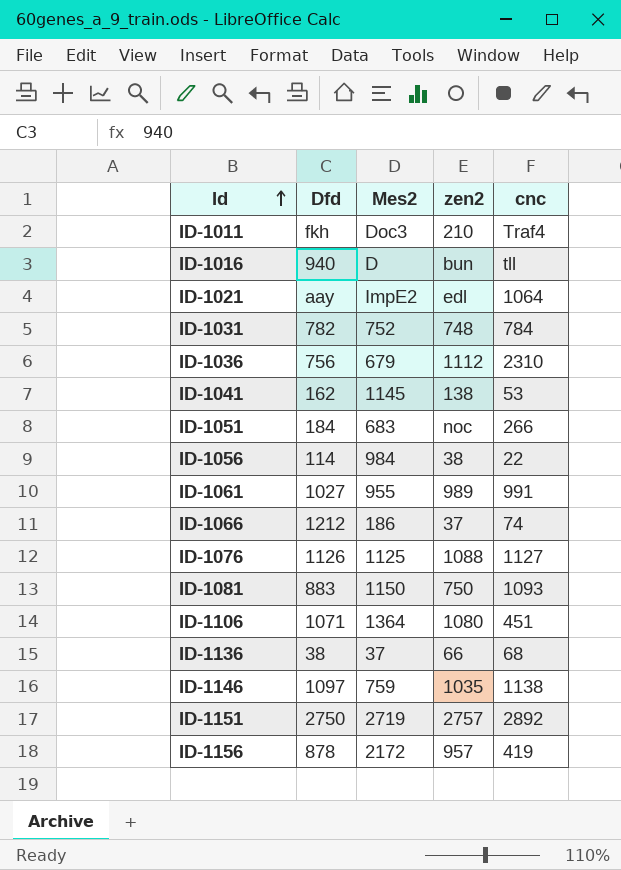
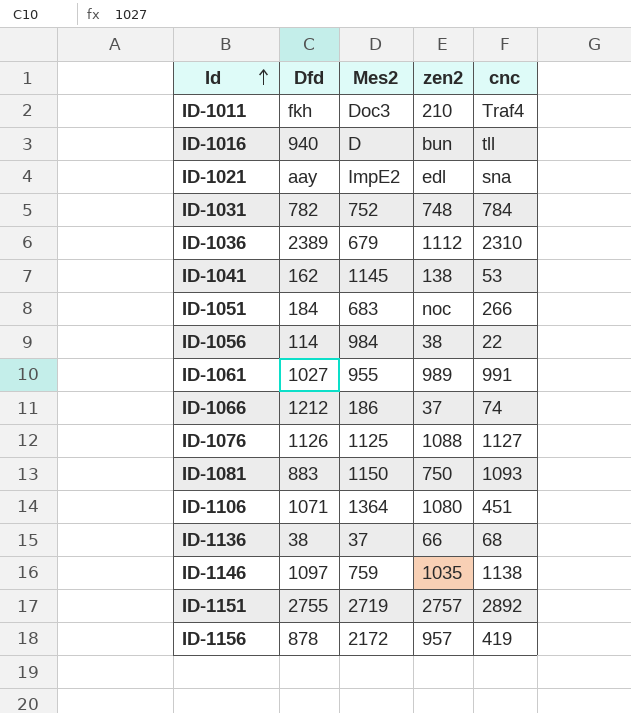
ID-1021 | cnc: 1064 -> sna
ID-1036 | Dfd: 756 -> 2389
ID-1151 | Dfd: 2750 -> 2755

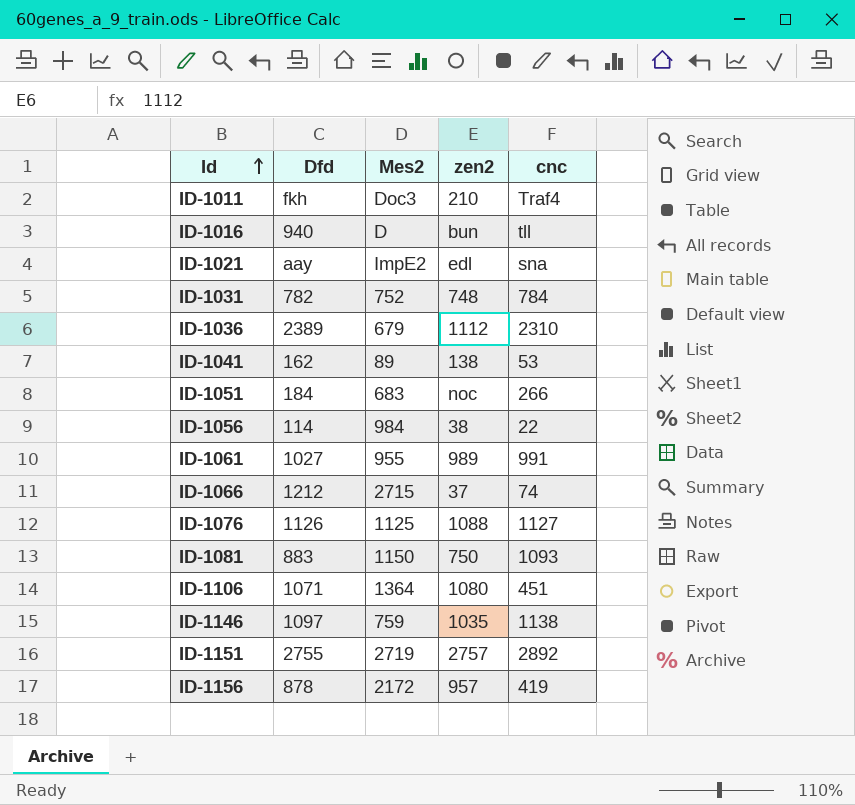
row ID-1136: 38 | 37 | 66 | 68 -> none
ID-1041 | Mes2: 1145 -> 89
ID-1066 | Mes2: 186 -> 2715

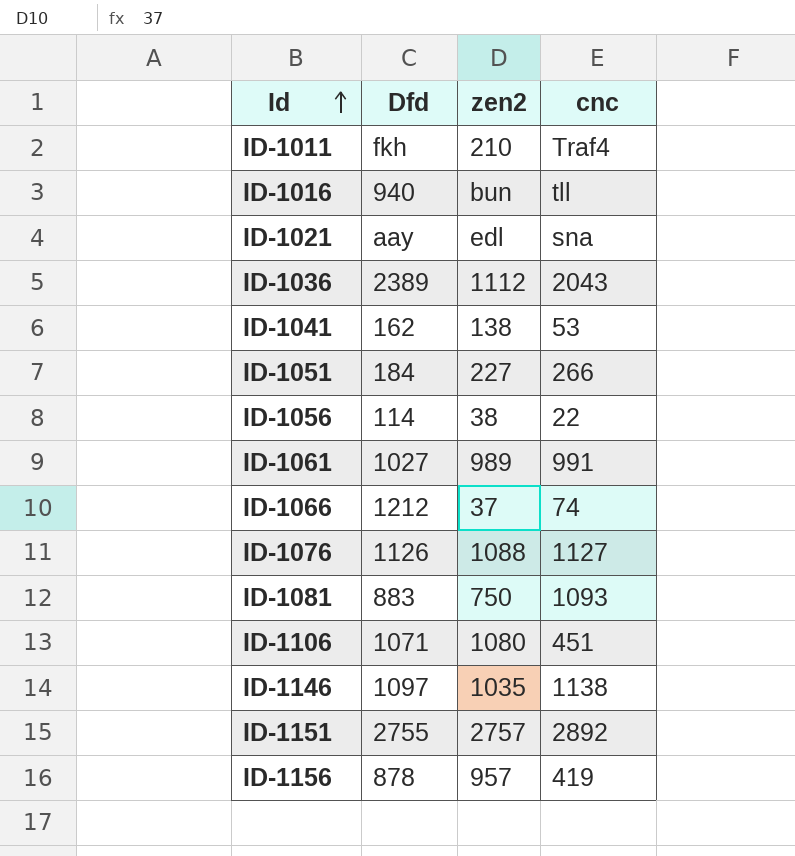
column Mes2 | position: 3 -> none
row ID-1031: 782 | 752 | 748 | 784 -> none
ID-1036 | cnc: 2310 -> 2043
ID-1051 | zen2: noc -> 227

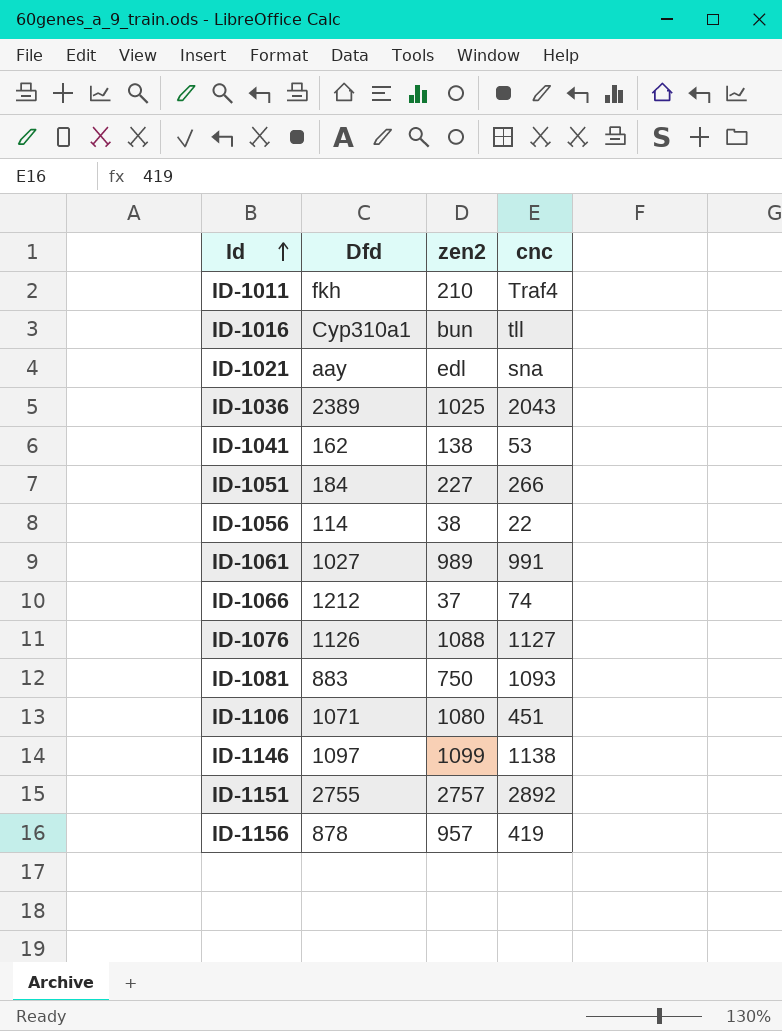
ID-1016 | Dfd: 940 -> Cyp310a1
ID-1036 | zen2: 1112 -> 1025
ID-1146 | zen2: 1035 -> 1099

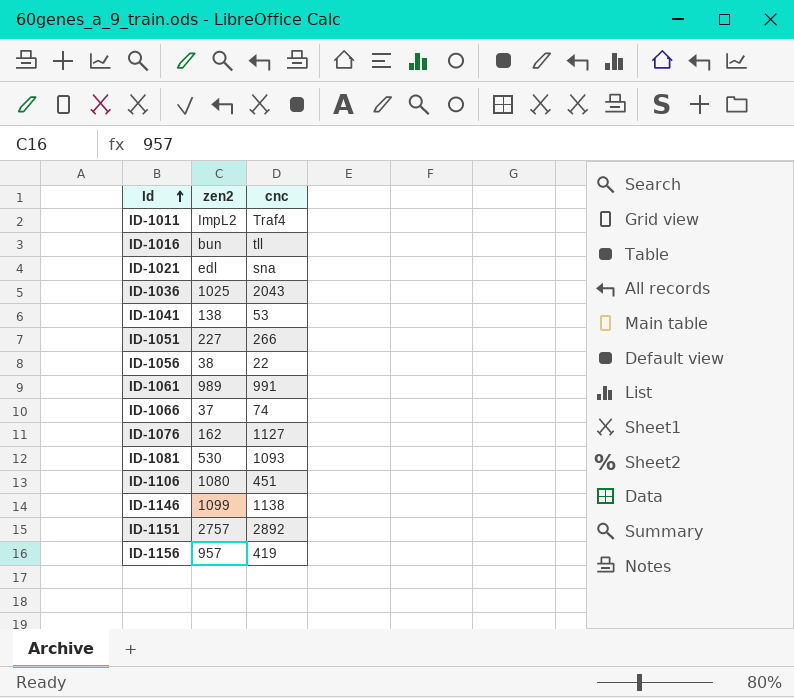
column Dfd | position: 2 -> none
ID-1011 | zen2: 210 -> ImpL2
ID-1076 | zen2: 1088 -> 162
ID-1081 | zen2: 750 -> 530

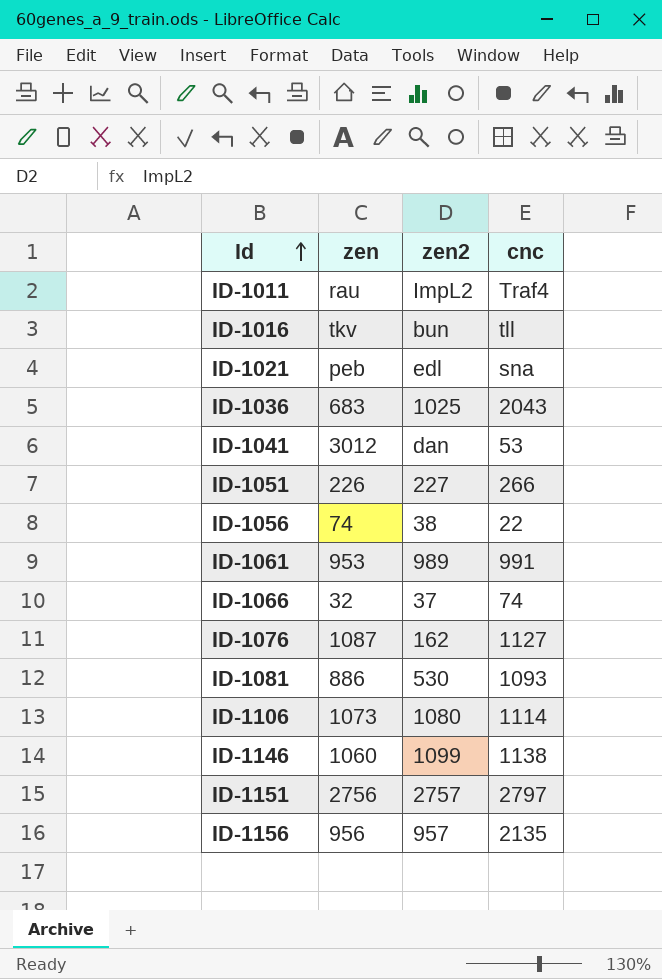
column zen | position: none -> 2
ID-1041 | zen2: 138 -> dan
ID-1106 | cnc: 451 -> 1114
ID-1151 | cnc: 2892 -> 2797
ID-1156 | cnc: 419 -> 2135

